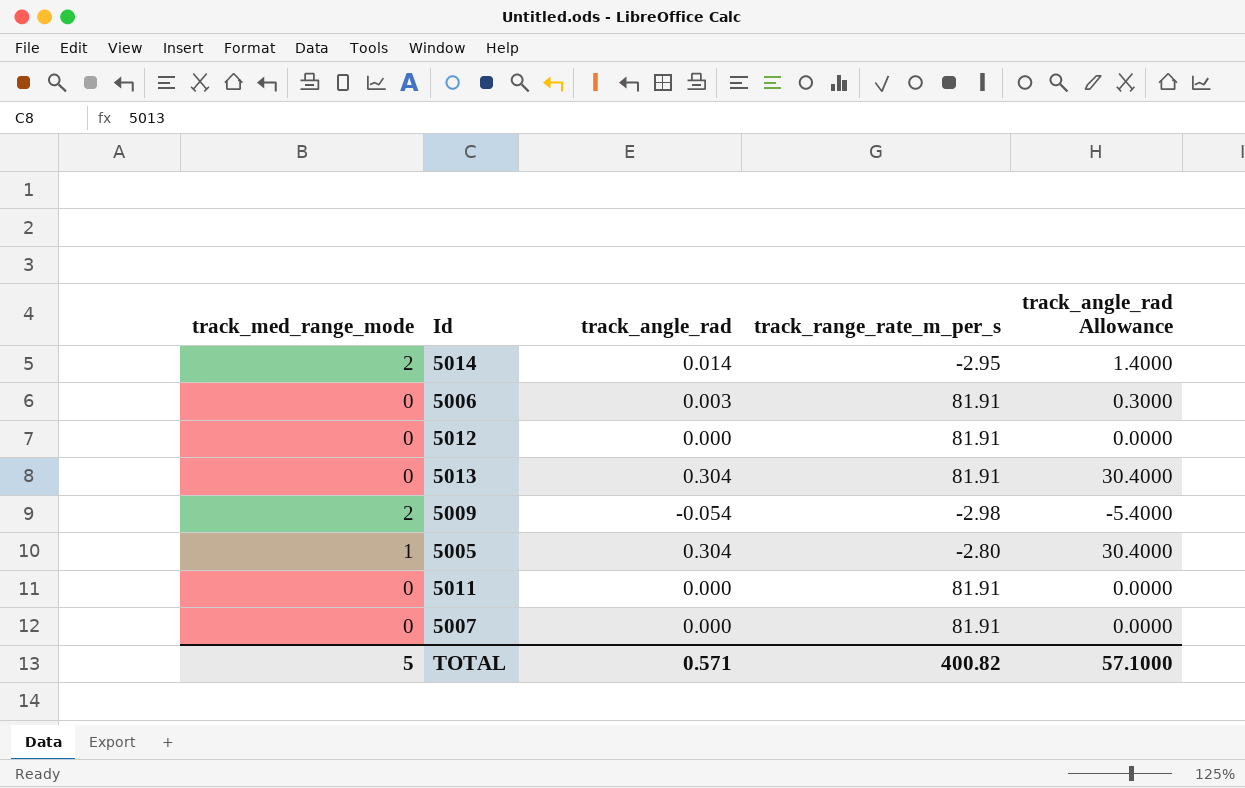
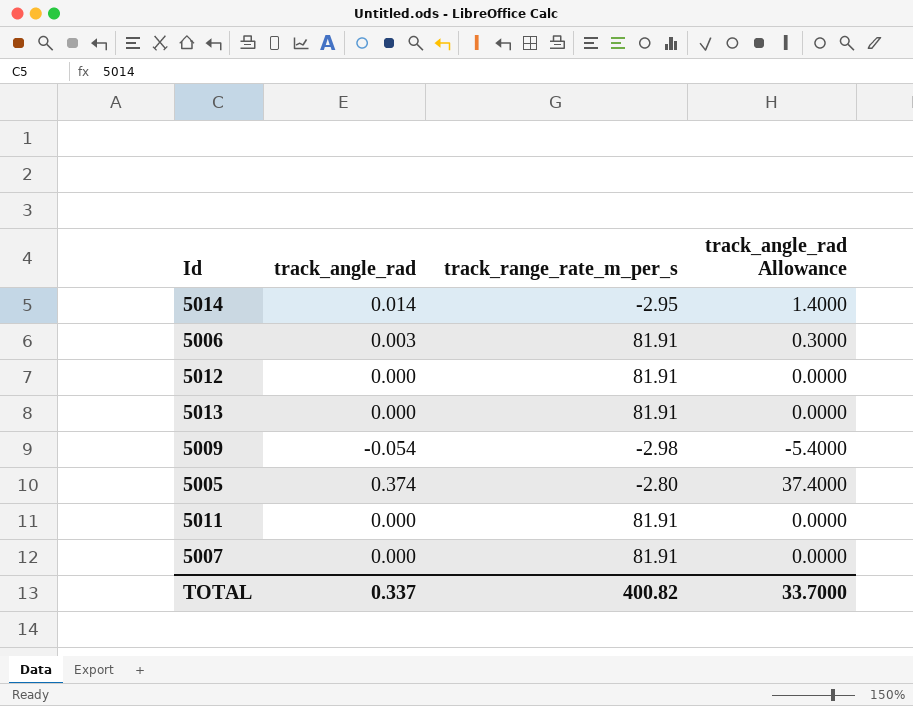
column track_med_range_mode | position: 1 -> none
5013 | track_angle_rad: 0.304 -> 0.000
5013 | track_angle_rad Allowance: 30.4000 -> 0.0000
5005 | track_angle_rad: 0.304 -> 0.374
5005 | track_angle_rad Allowance: 30.4000 -> 37.4000
TOTAL | track_angle_rad: 0.571 -> 0.337
TOTAL | track_angle_rad Allowance: 57.1000 -> 33.7000

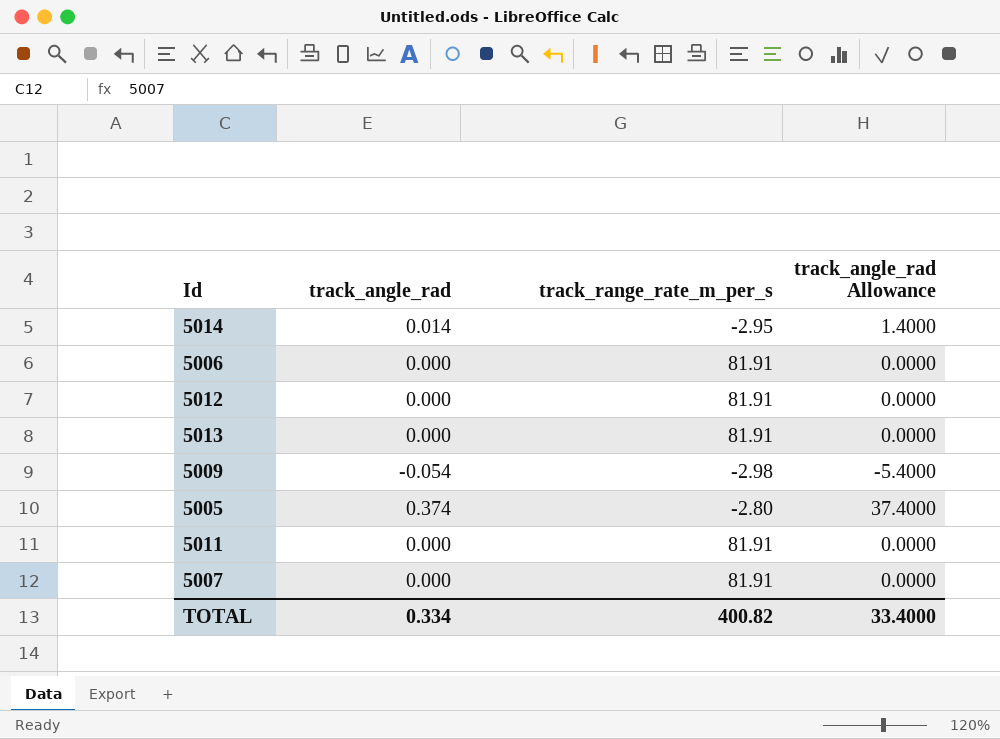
5006 | track_angle_rad: 0.003 -> 0.000
5006 | track_angle_rad Allowance: 0.3000 -> 0.0000
TOTAL | track_angle_rad: 0.337 -> 0.334
TOTAL | track_angle_rad Allowance: 33.7000 -> 33.4000

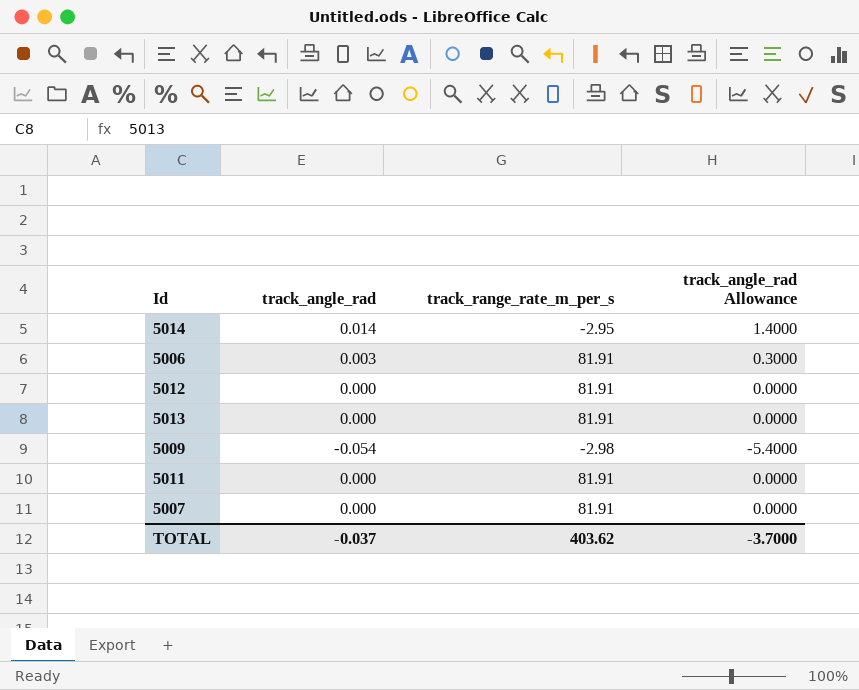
row 5005: 0.374 | -2.80 | 37.4000 -> none
5006 | track_angle_rad: 0.000 -> 0.003
5006 | track_angle_rad Allowance: 0.0000 -> 0.3000
TOTAL | track_angle_rad: 0.334 -> -0.037
TOTAL | track_range_rate_m_per_s: 400.82 -> 403.62
TOTAL | track_angle_rad Allowance: 33.4000 -> -3.7000

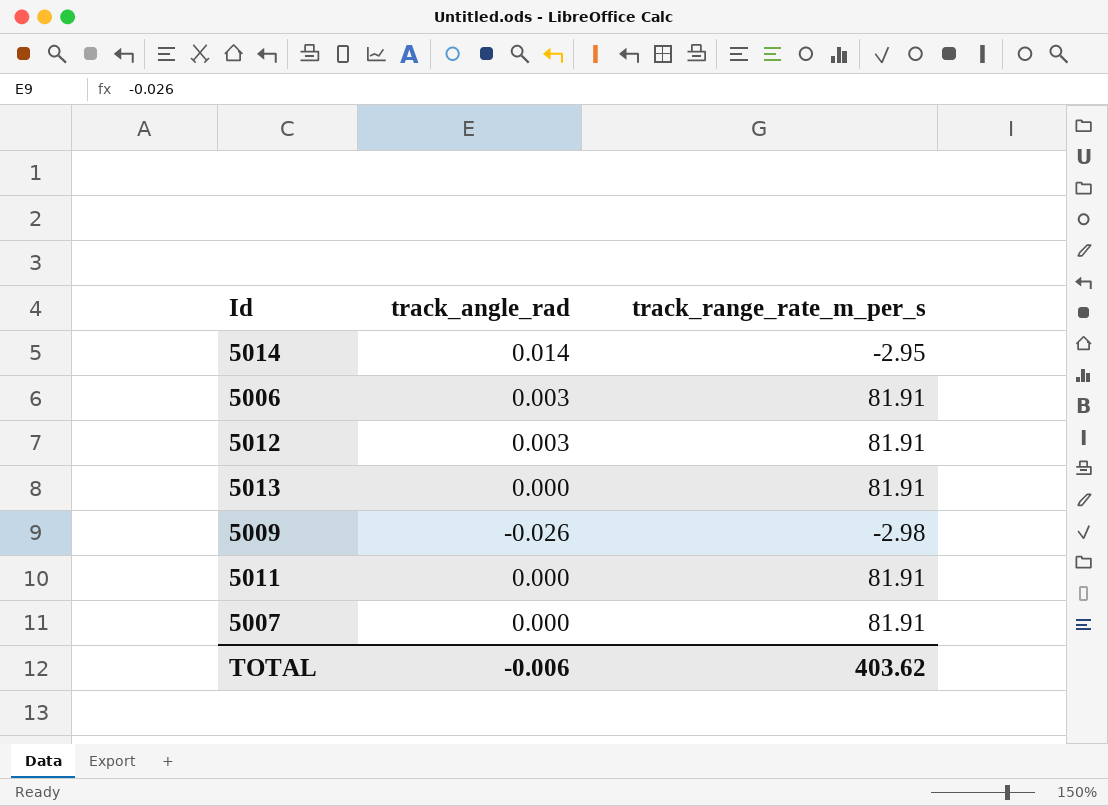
column track_angle_rad Allowance | formula: [track_angle_rad] * 100 -> none
5012 | track_angle_rad: 0.000 -> 0.003
5009 | track_angle_rad: -0.054 -> -0.026
TOTAL | track_angle_rad: -0.037 -> -0.006

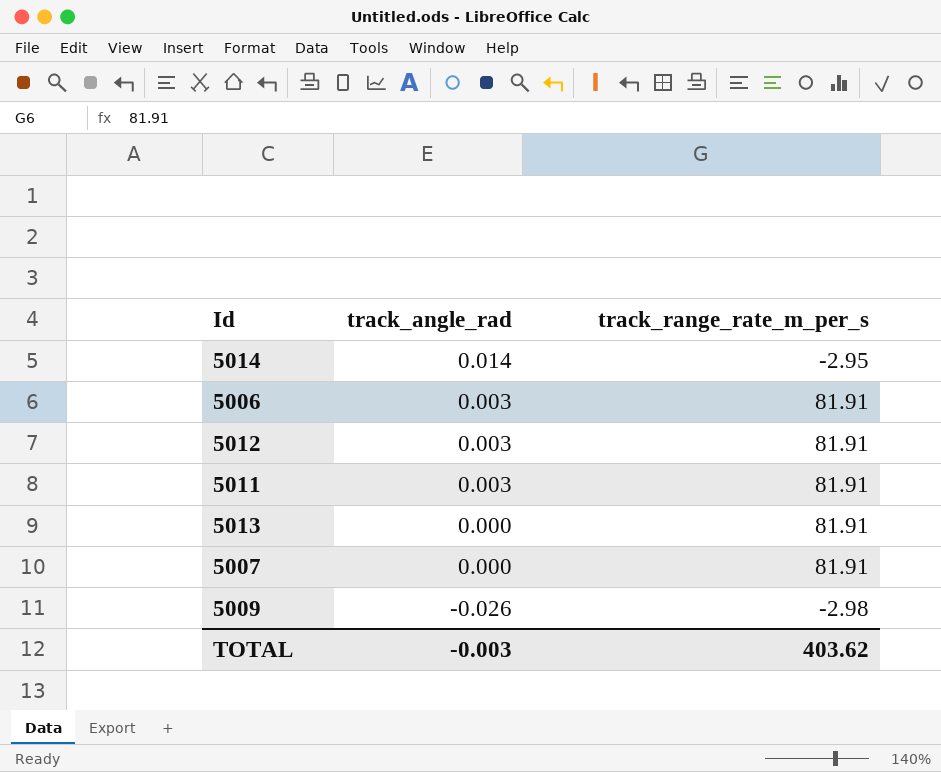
row order: none -> track_angle_rad descending
5011 | track_angle_rad: 0.000 -> 0.003
TOTAL | track_angle_rad: -0.006 -> -0.003

